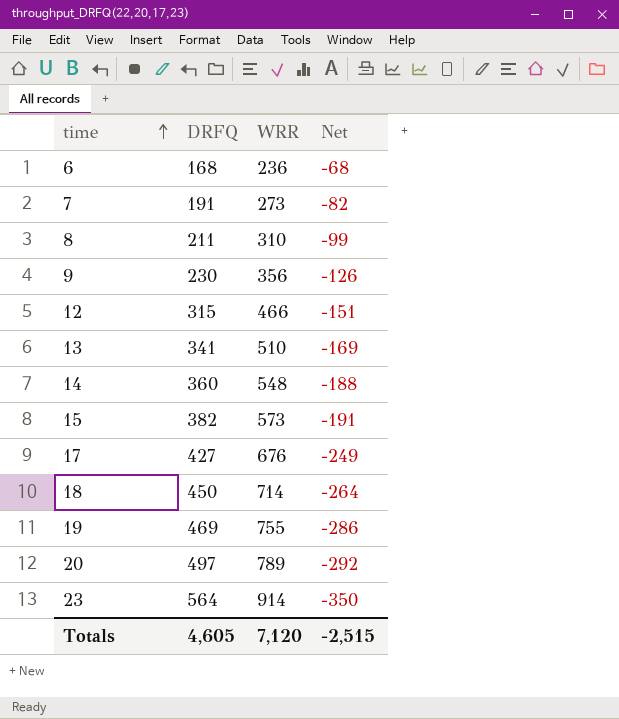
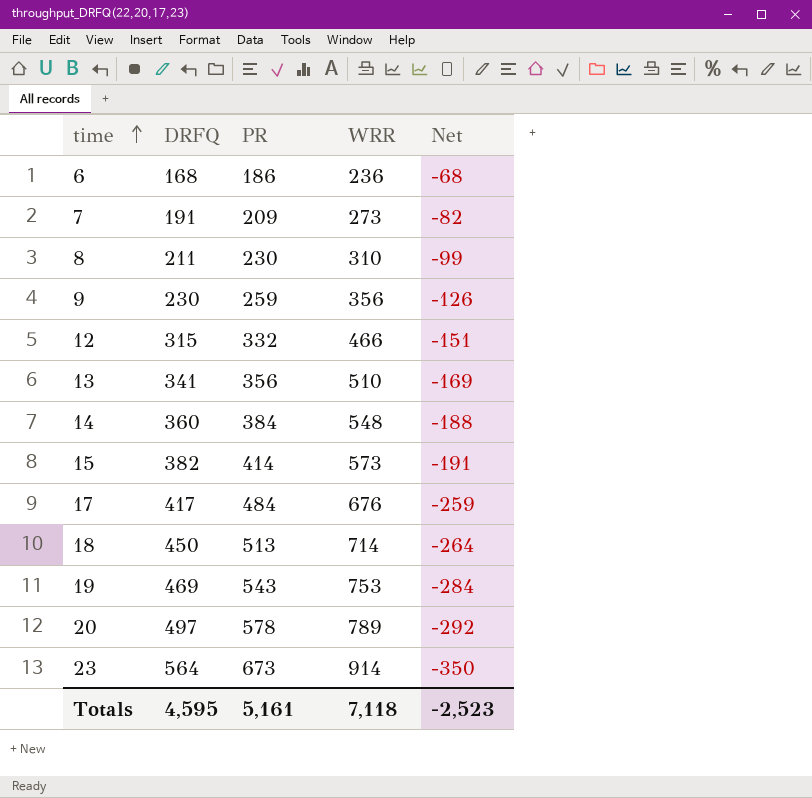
column PR | position: none -> 3
17 | DRFQ: 427 -> 417
17 | Net: -249 -> -259
19 | WRR: 755 -> 753
19 | Net: -286 -> -284
Totals | DRFQ: 4,605 -> 4,595
Totals | WRR: 7,120 -> 7,118
Totals | Net: -2,515 -> -2,523

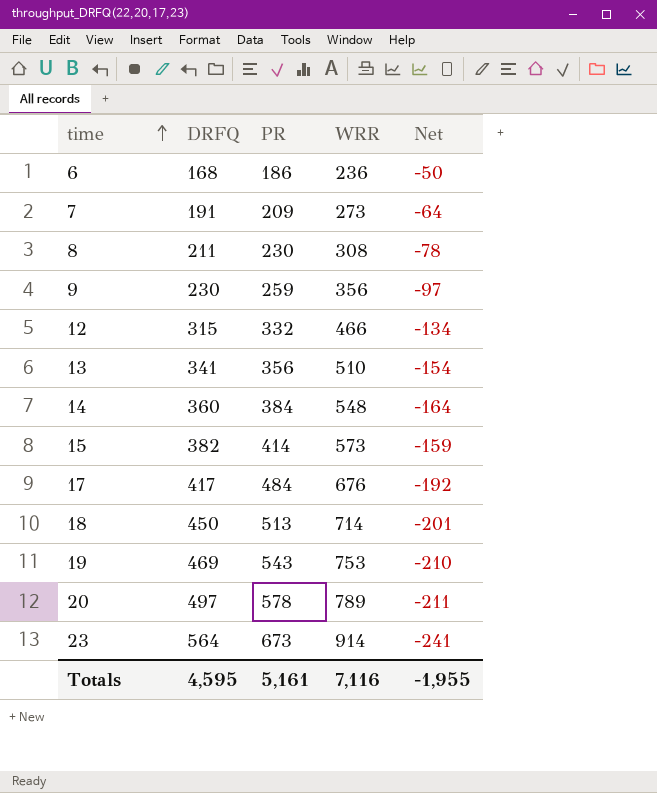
column Net | formula: [DRFQ] - [WRR] -> [PR] - [WRR]
8 | WRR: 310 -> 308
Totals | WRR: 7,118 -> 7,116
Totals | Net: -2,523 -> -1,955

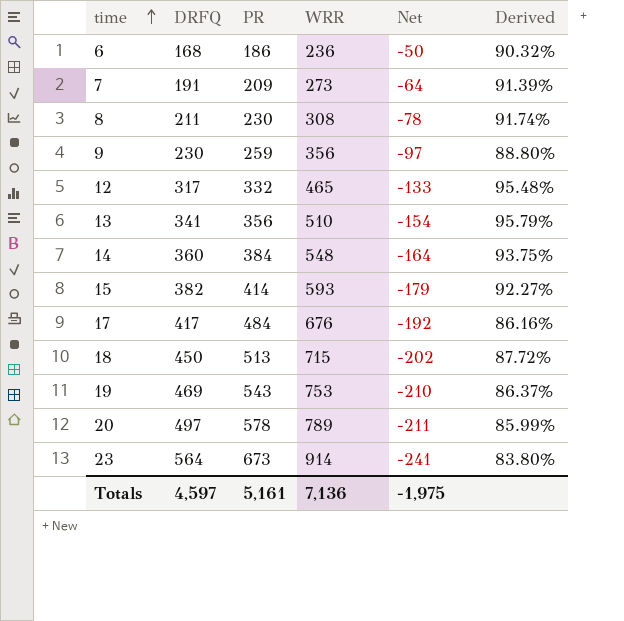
column Derived | formula: none -> [DRFQ] / [PR]
12 | DRFQ: 315 -> 317
12 | WRR: 466 -> 465
12 | Net: -134 -> -133
15 | WRR: 573 -> 593
15 | Net: -159 -> -179
18 | WRR: 714 -> 715
18 | Net: -201 -> -202
Totals | DRFQ: 4,595 -> 4,597
Totals | WRR: 7,116 -> 7,136
Totals | Net: -1,955 -> -1,975

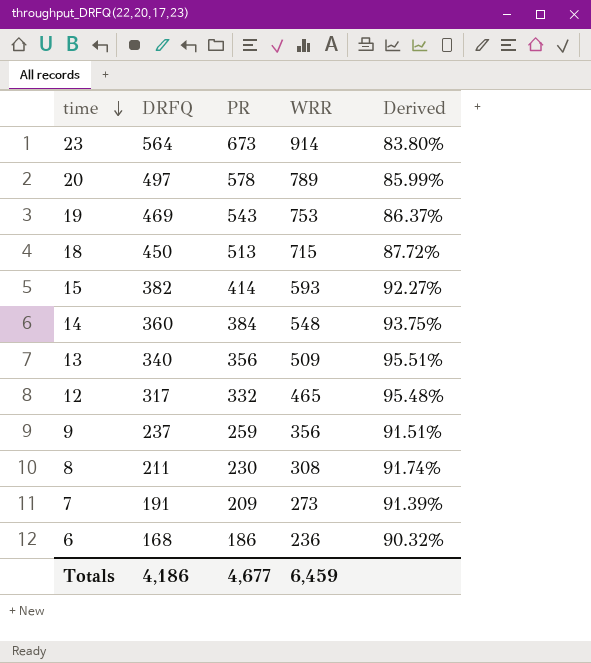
row order: time ascending -> time descending
column Net | formula: [PR] - [WRR] -> none
row 17: 417 | 484 | 676 | -192 | 86.16% -> none
13 | DRFQ: 341 -> 340
13 | WRR: 510 -> 509
13 | Derived: 95.79% -> 95.51%
9 | DRFQ: 230 -> 237
9 | Derived: 88.80% -> 91.51%
Totals | DRFQ: 4,597 -> 4,186
Totals | PR: 5,161 -> 4,677
Totals | WRR: 7,136 -> 6,459

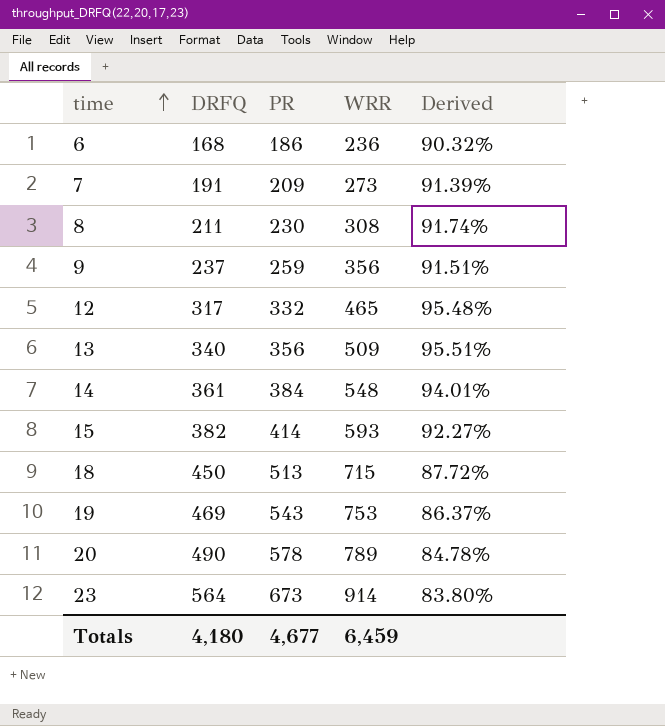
row order: time descending -> time ascending
14 | DRFQ: 360 -> 361
14 | Derived: 93.75% -> 94.01%
20 | DRFQ: 497 -> 490
20 | Derived: 85.99% -> 84.78%
Totals | DRFQ: 4,186 -> 4,180

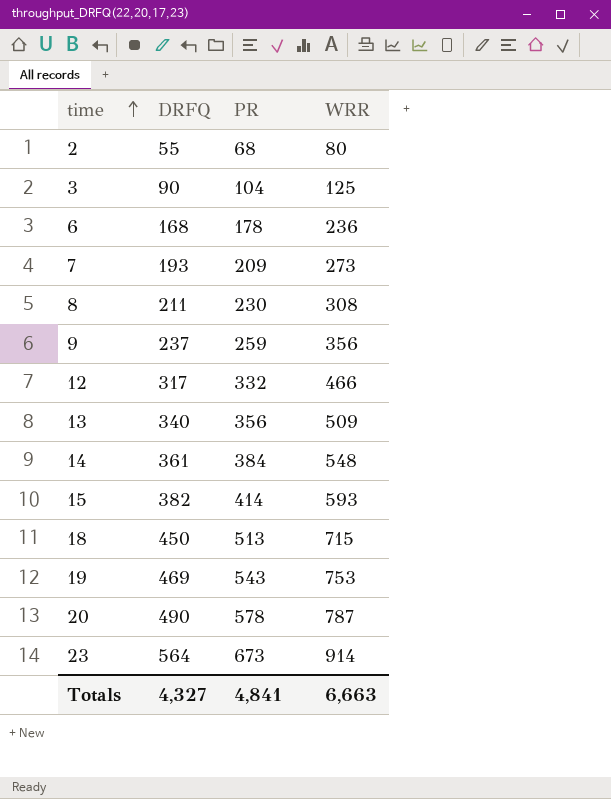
column Derived | formula: [DRFQ] / [PR] -> none
row 2: none -> 55 | 68 | 80
row 3: none -> 90 | 104 | 125
6 | PR: 186 -> 178
7 | DRFQ: 191 -> 193
12 | WRR: 465 -> 466
20 | WRR: 789 -> 787
Totals | DRFQ: 4,180 -> 4,327
Totals | PR: 4,677 -> 4,841
Totals | WRR: 6,459 -> 6,663

